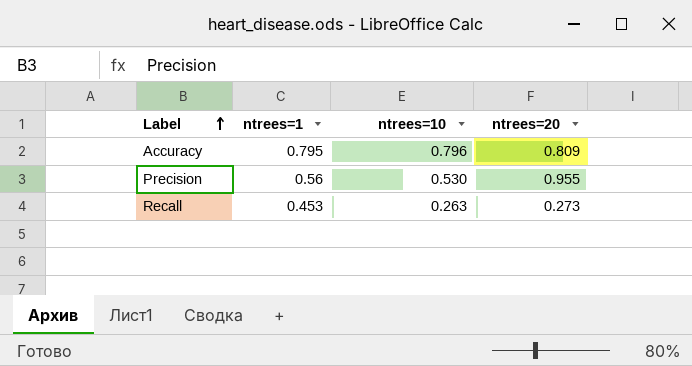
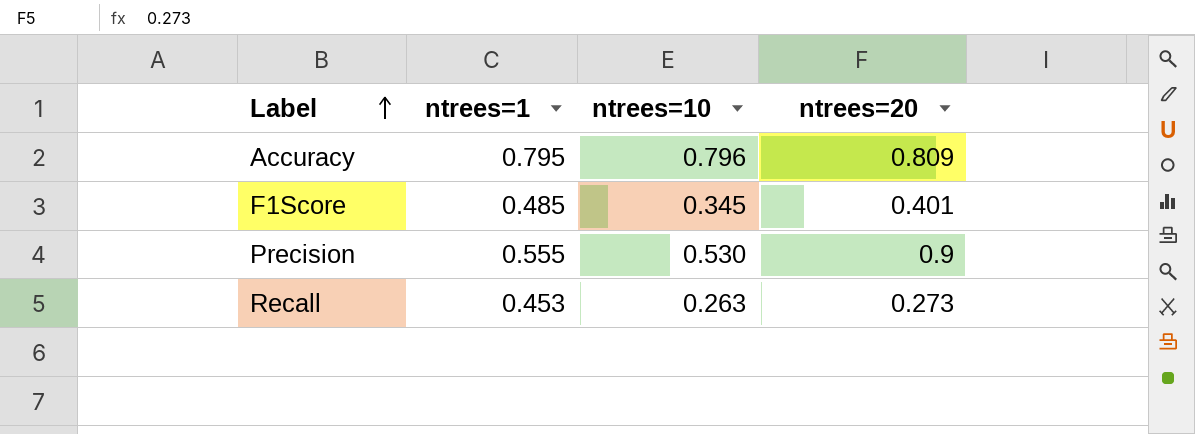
row F1Score: none -> 0.485 | 0.345 | 0.401
Precision | ntrees=1: 0.56 -> 0.555
Precision | ntrees=20: 0.955 -> 0.9

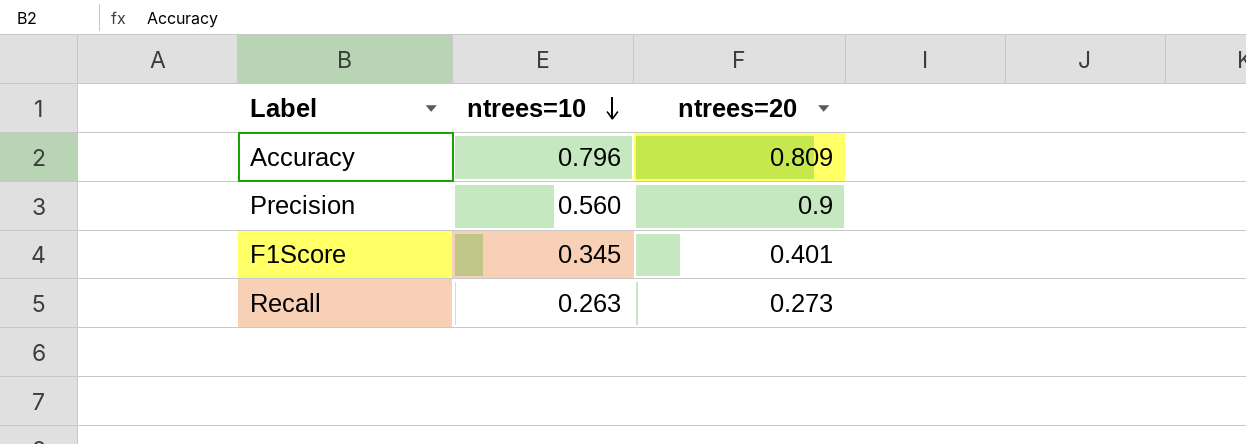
row order: Label ascending -> ntrees=10 descending
column ntrees=1 | position: 2 -> none
Precision | ntrees=10: 0.530 -> 0.560

